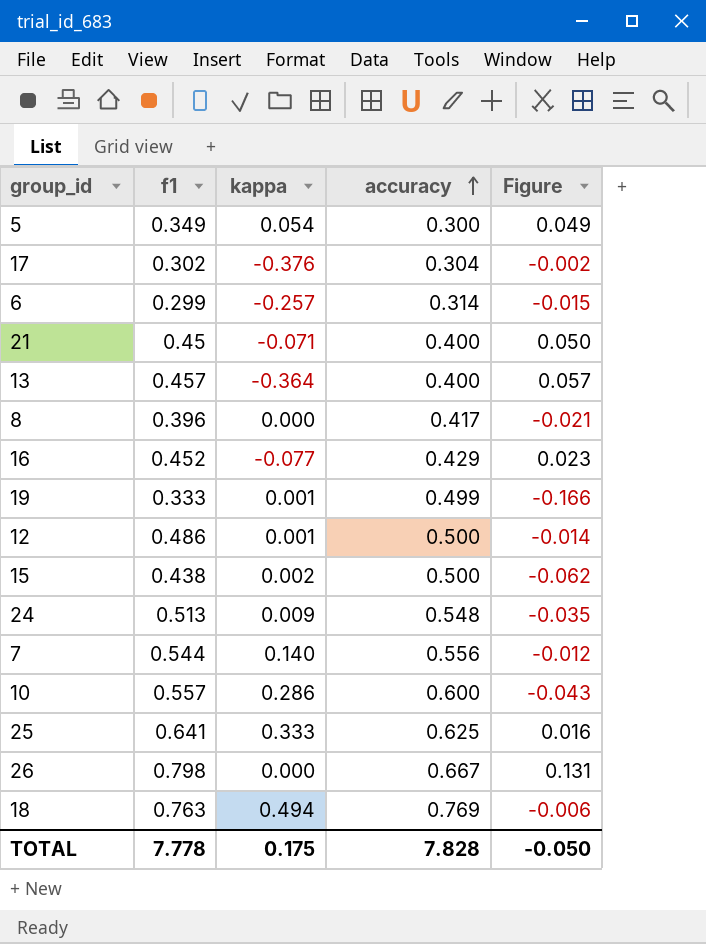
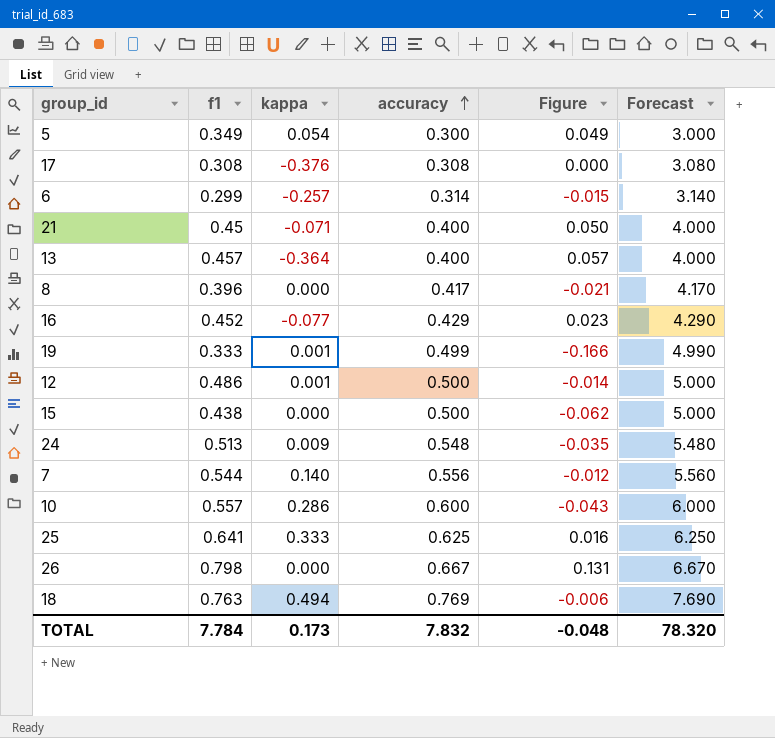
column Forecast | formula: none -> [accuracy] * 10
17 | f1: 0.302 -> 0.308
17 | accuracy: 0.304 -> 0.308
17 | Figure: -0.002 -> 0.000
15 | kappa: 0.002 -> 0.000
TOTAL | f1: 7.778 -> 7.784
TOTAL | kappa: 0.175 -> 0.173
TOTAL | accuracy: 7.828 -> 7.832
TOTAL | Figure: -0.050 -> -0.048

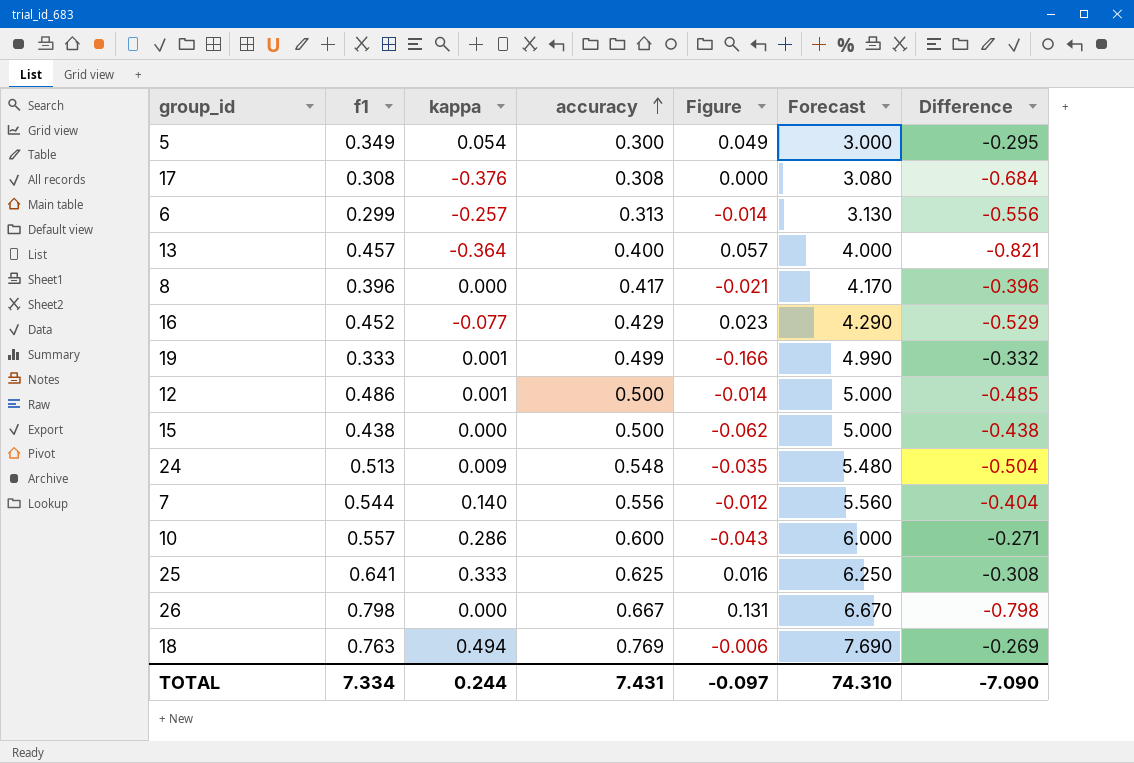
column Difference | formula: none -> [kappa] - [f1]
row 21: 0.45 | -0.071 | 0.400 | 0.050 | 4.000 -> none
6 | accuracy: 0.314 -> 0.313
6 | Figure: -0.015 -> -0.014
6 | Forecast: 3.140 -> 3.130
TOTAL | f1: 7.784 -> 7.334
TOTAL | kappa: 0.173 -> 0.244
TOTAL | accuracy: 7.832 -> 7.431
TOTAL | Figure: -0.048 -> -0.097
TOTAL | Forecast: 78.320 -> 74.310

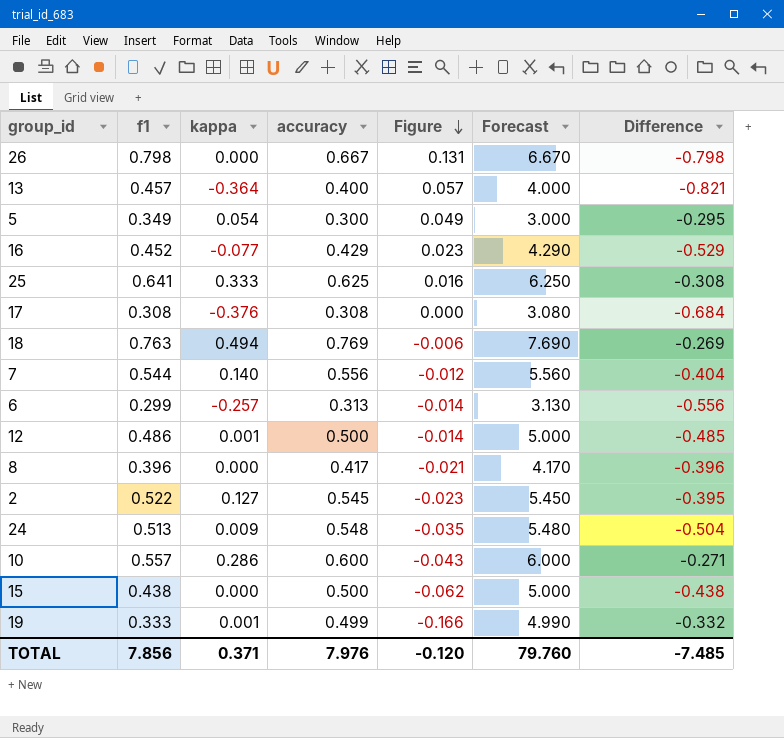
row order: accuracy ascending -> Figure descending
row 2: none -> 0.522 | 0.127 | 0.545 | -0.023 | 5.450 | -0.395
TOTAL | f1: 7.334 -> 7.856
TOTAL | kappa: 0.244 -> 0.371
TOTAL | accuracy: 7.431 -> 7.976
TOTAL | Figure: -0.097 -> -0.120
TOTAL | Forecast: 74.310 -> 79.760
TOTAL | Difference: -7.090 -> -7.485

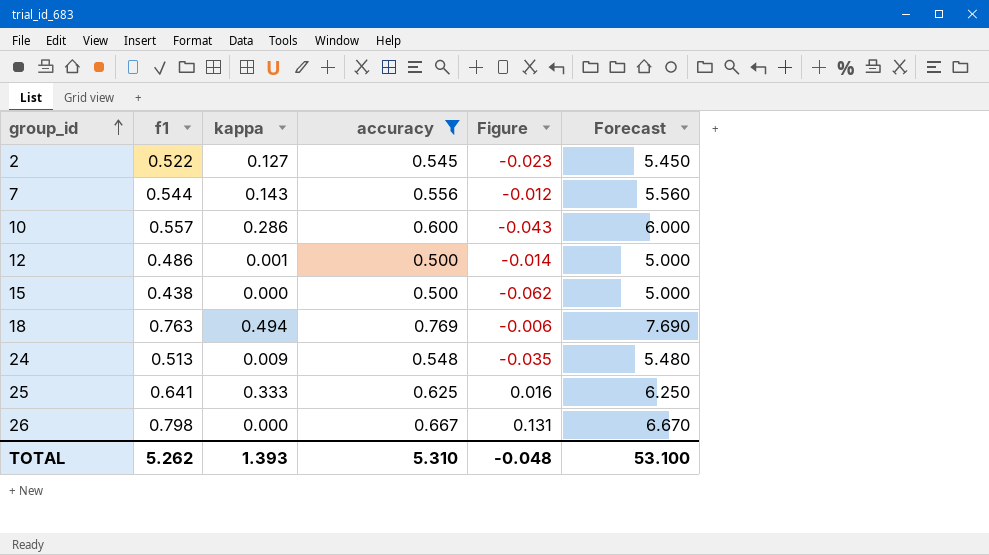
filter: none -> accuracy >= 0.500
row order: Figure descending -> group_id ascending
column Difference | formula: [kappa] - [f1] -> none
7 | kappa: 0.140 -> 0.143
TOTAL | f1: 7.856 -> 5.262
TOTAL | kappa: 0.371 -> 1.393
TOTAL | accuracy: 7.976 -> 5.310
TOTAL | Figure: -0.120 -> -0.048
TOTAL | Forecast: 79.760 -> 53.100

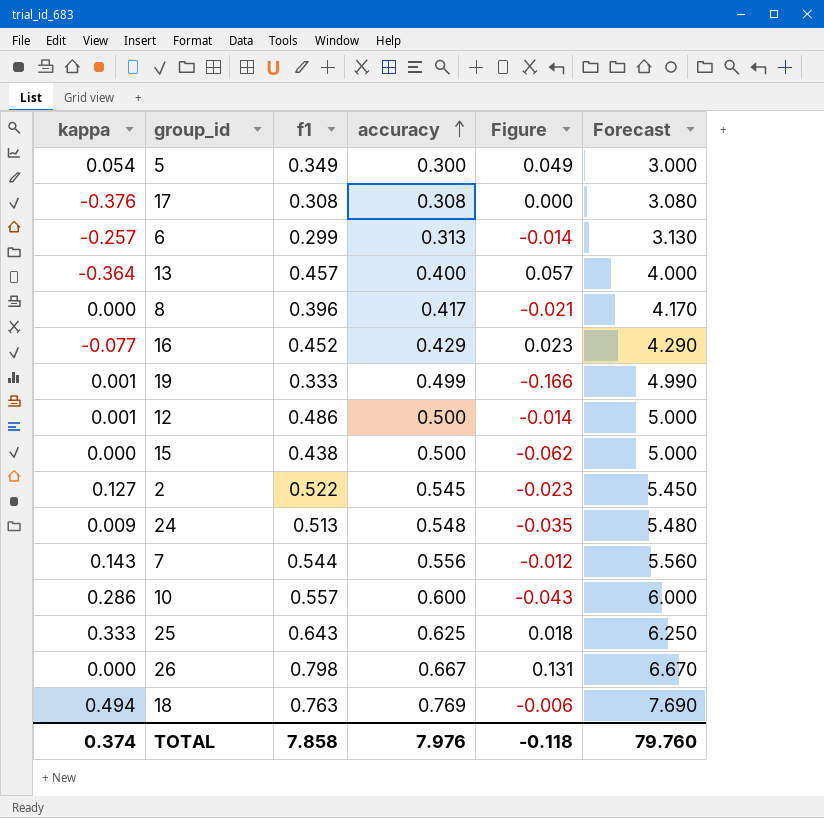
filter: accuracy >= 0.500 -> none
row order: group_id ascending -> accuracy ascending
column kappa | position: 3 -> 1
25 | f1: 0.641 -> 0.643
25 | Figure: 0.016 -> 0.018
TOTAL | kappa: 1.393 -> 0.374
TOTAL | f1: 5.262 -> 7.858
TOTAL | accuracy: 5.310 -> 7.976
TOTAL | Figure: -0.048 -> -0.118
TOTAL | Forecast: 53.100 -> 79.760

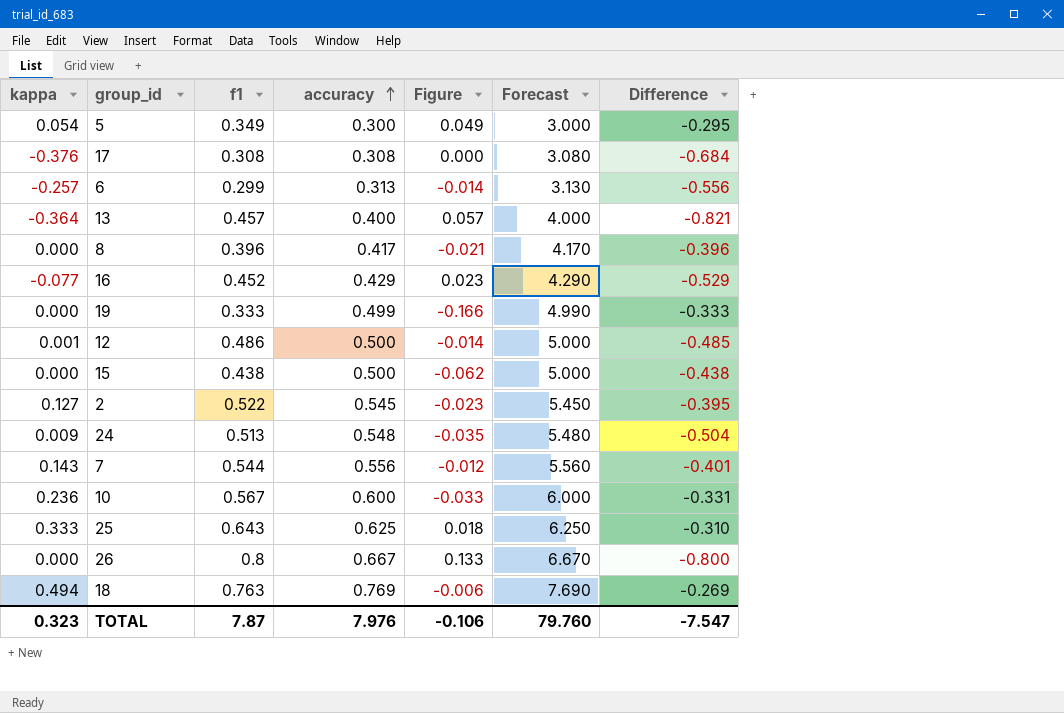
column Difference | formula: none -> [kappa] - [f1]
19 | kappa: 0.001 -> 0.000
10 | kappa: 0.286 -> 0.236
10 | f1: 0.557 -> 0.567
10 | Figure: -0.043 -> -0.033
26 | f1: 0.798 -> 0.8
26 | Figure: 0.131 -> 0.133
TOTAL | kappa: 0.374 -> 0.323
TOTAL | f1: 7.858 -> 7.87
TOTAL | Figure: -0.118 -> -0.106

